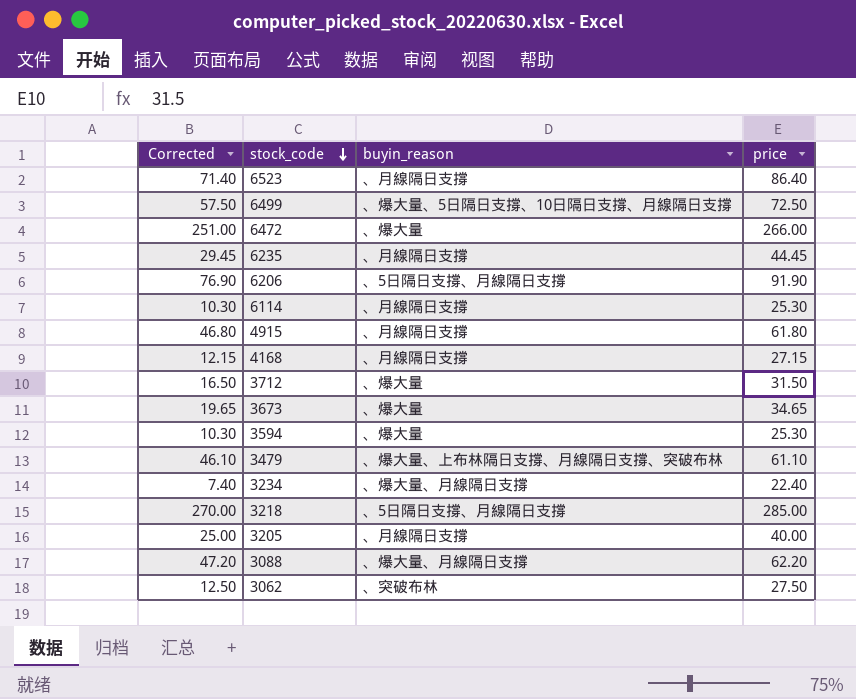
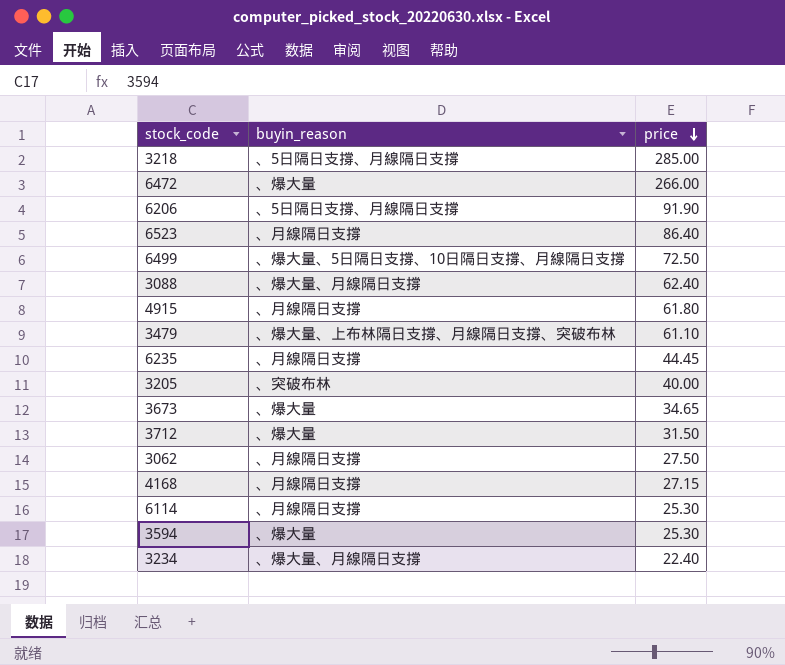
row order: stock_code descending -> price descending
column Corrected | formula: [price] - 15 -> none
3088 | price: 62.20 -> 62.40
3205 | buyin_reason: 、月線隔日支撐 -> 、突破布林
3062 | buyin_reason: 、突破布林 -> 、月線隔日支撐

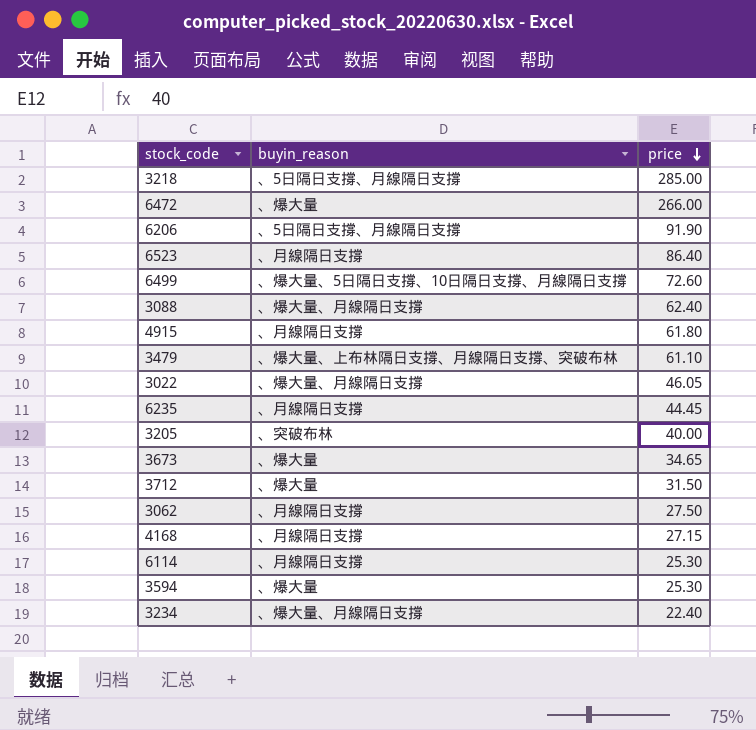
6499 | price: 72.50 -> 72.60
row 3022: none -> 、爆大量、月線隔日支撐 | 46.05

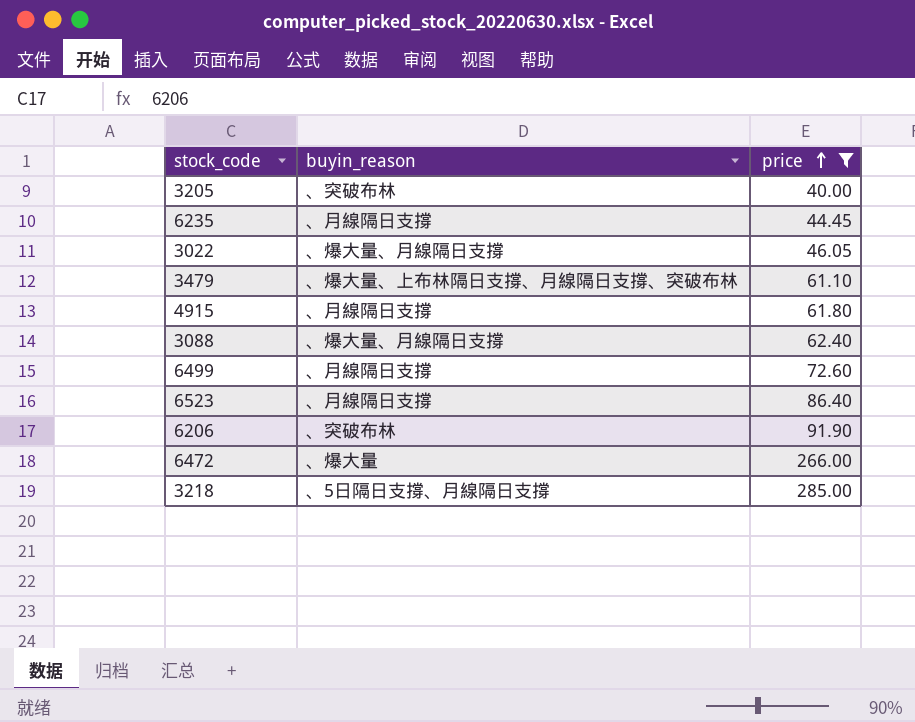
filter: none -> price >= 40.00
row order: price descending -> price ascending
6499 | buyin_reason: 、爆大量、5日隔日支撐、10日隔日支撐、月線隔日支撐 -> 、月線隔日支撐
6206 | buyin_reason: 、5日隔日支撐、月線隔日支撐 -> 、突破布林

